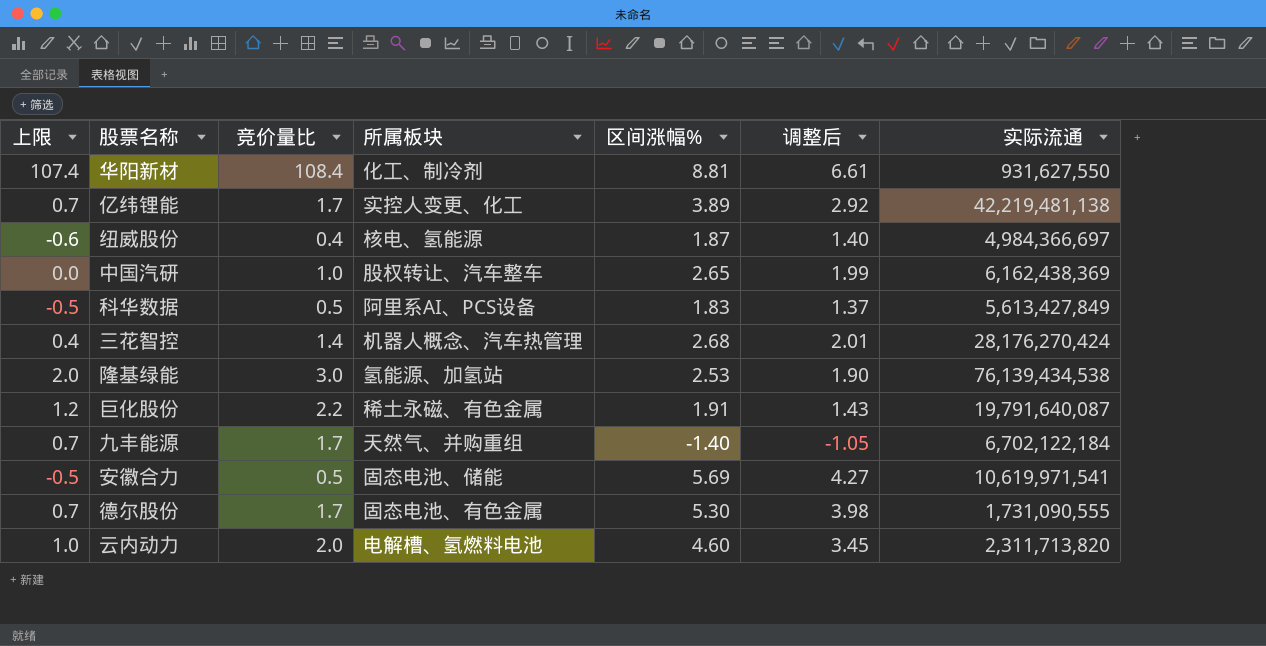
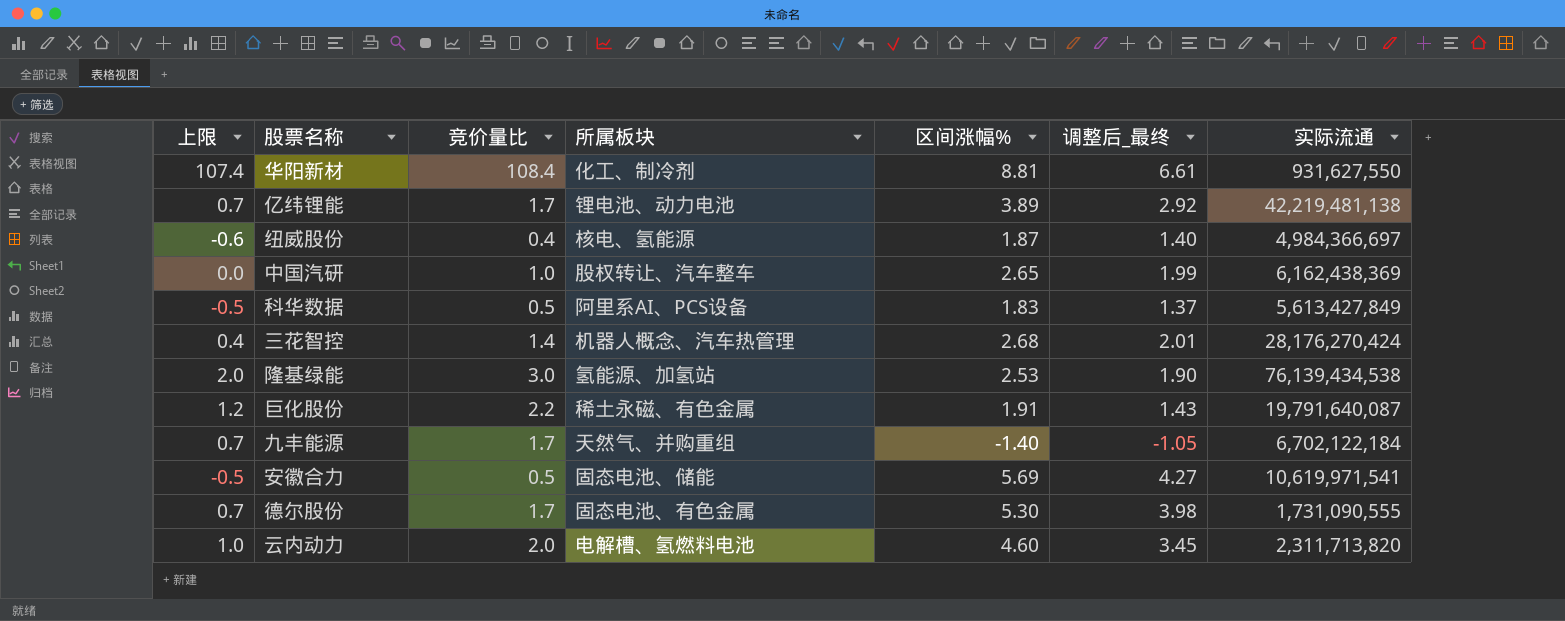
column name: 调整后 -> 调整后_最终
亿纬锂能 | 所属板块: 实控人变更、化工 -> 锂电池、动力电池

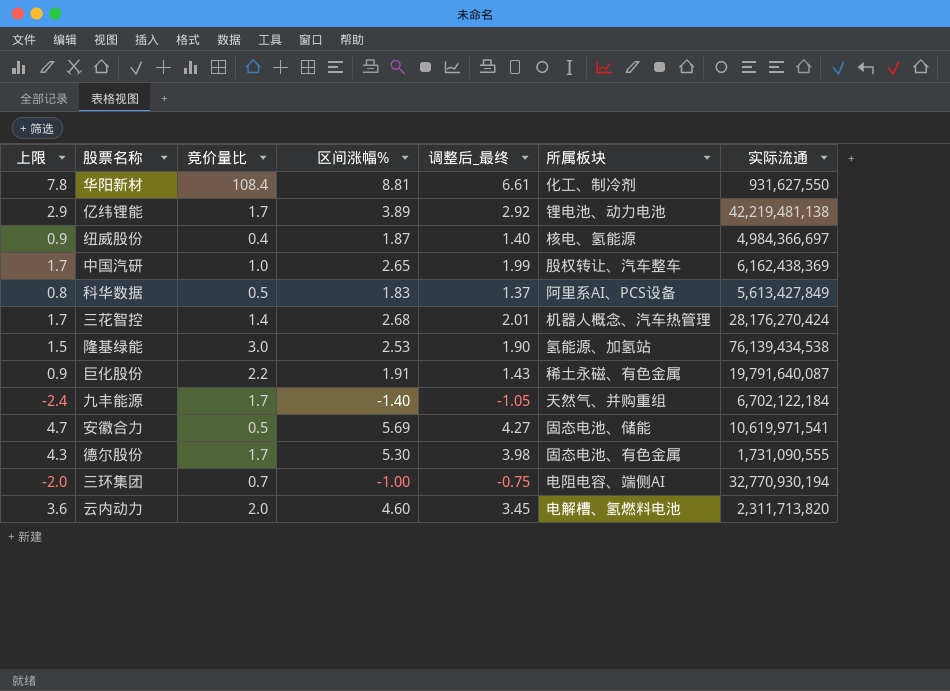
column 上限 | formula: [竞价量比] - 1 -> [区间涨幅%] - 1
column 所属板块 | position: 4 -> 6
row 三环集团: none -> -2.0 | 0.7 | -1.00 | -0.75 | 电阻电容、端侧AI | 32,770,930,194

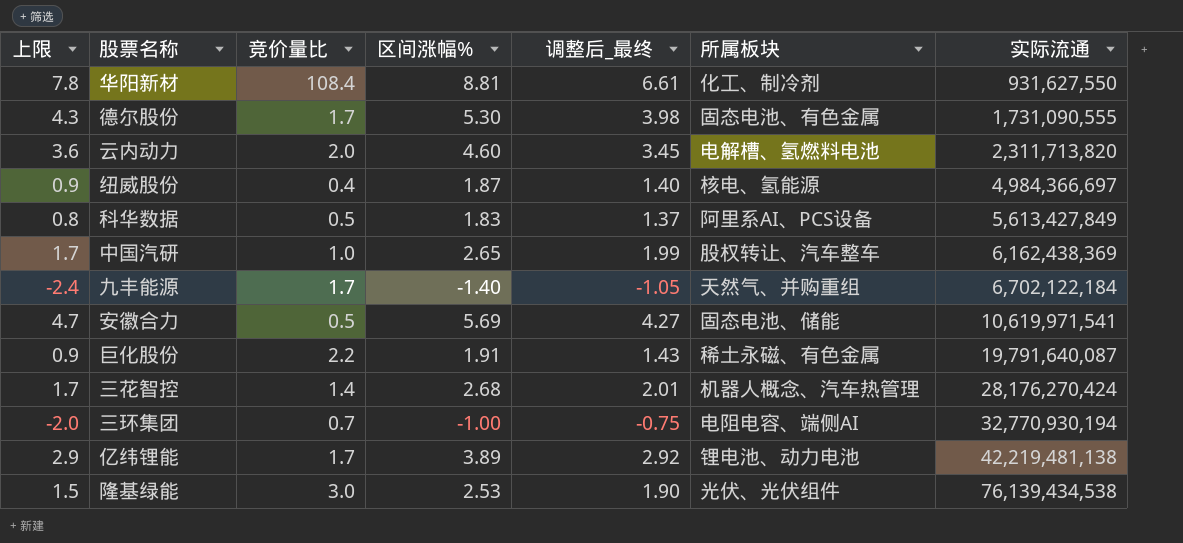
row order: none -> 实际流通 ascending
隆基绿能 | 所属板块: 氢能源、加氢站 -> 光伏、光伏组件

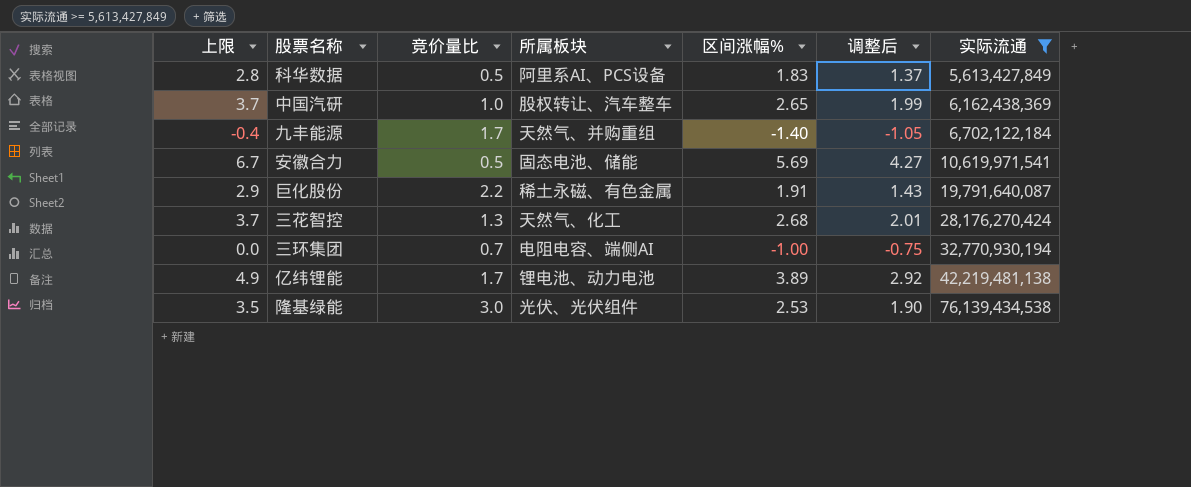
filter: none -> 实际流通 >= 5,613,427,849
column 上限 | formula: [区间涨幅%] - 1 -> [区间涨幅%] + 1
column 所属板块 | position: 6 -> 4
column name: 调整后_最终 -> 调整后
三花智控 | 竞价量比: 1.4 -> 1.3
三花智控 | 所属板块: 机器人概念、汽车热管理 -> 天然气、化工

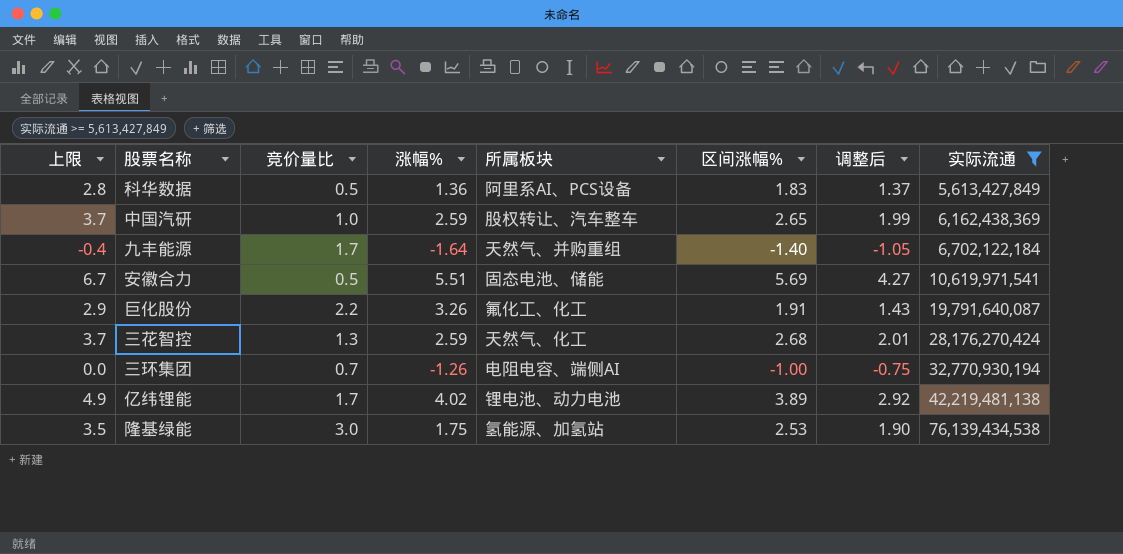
column 涨幅% | position: none -> 4
巨化股份 | 所属板块: 稀土永磁、有色金属 -> 氟化工、化工
隆基绿能 | 所属板块: 光伏、光伏组件 -> 氢能源、加氢站

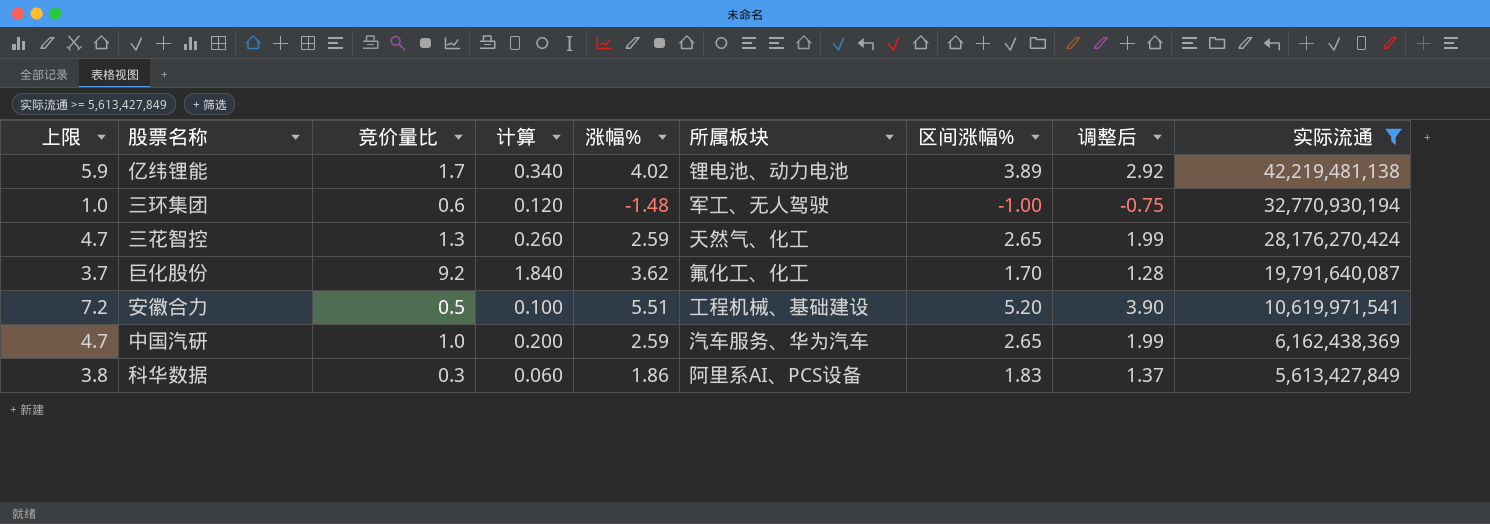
row order: 实际流通 ascending -> 实际流通 descending
column 上限 | formula: [区间涨幅%] + 1 -> [区间涨幅%] + 2
column 计算 | formula: none -> [竞价量比] * 0.2
row 九丰能源: -0.4 | 1.7 | -1.64 | 天然气、并购重组 | -1.40 | -1.05 | 6,702,122,184 -> none
row 隆基绿能: 3.5 | 3.0 | 1.75 | 氢能源、加氢站 | 2.53 | 1.90 | 76,139,434,538 -> none
三环集团 | 竞价量比: 0.7 -> 0.6
三环集团 | 涨幅%: -1.26 -> -1.48
三环集团 | 所属板块: 电阻电容、端侧AI -> 军工、无人驾驶
三花智控 | 区间涨幅%: 2.68 -> 2.65
三花智控 | 调整后: 2.01 -> 1.99
巨化股份 | 竞价量比: 2.2 -> 9.2
巨化股份 | 涨幅%: 3.26 -> 3.62
巨化股份 | 区间涨幅%: 1.91 -> 1.70
巨化股份 | 调整后: 1.43 -> 1.28
安徽合力 | 所属板块: 固态电池、储能 -> 工程机械、基础建设
安徽合力 | 区间涨幅%: 5.69 -> 5.20
安徽合力 | 调整后: 4.27 -> 3.90
中国汽研 | 所属板块: 股权转让、汽车整车 -> 汽车服务、华为汽车
科华数据 | 竞价量比: 0.5 -> 0.3
科华数据 | 涨幅%: 1.36 -> 1.86

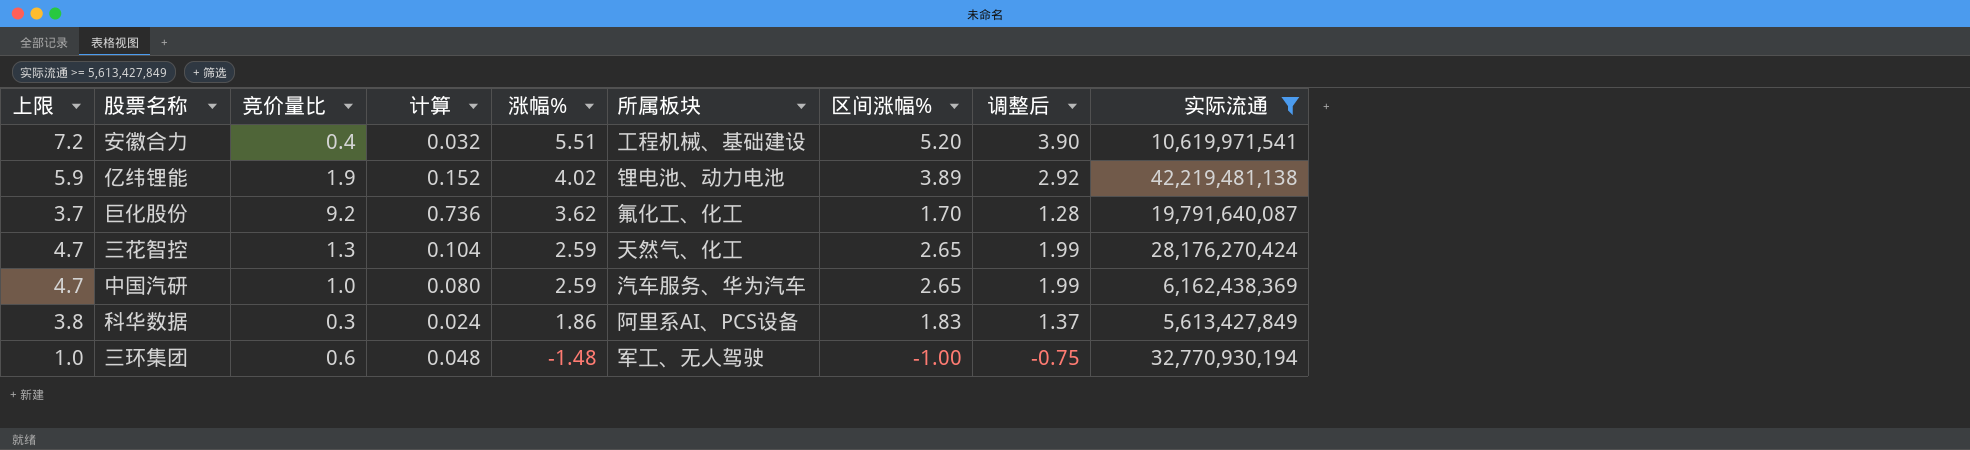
row order: 实际流通 descending -> 涨幅% descending
column 计算 | formula: [竞价量比] * 0.2 -> [竞价量比] * 0.08
安徽合力 | 竞价量比: 0.5 -> 0.4
亿纬锂能 | 竞价量比: 1.7 -> 1.9

